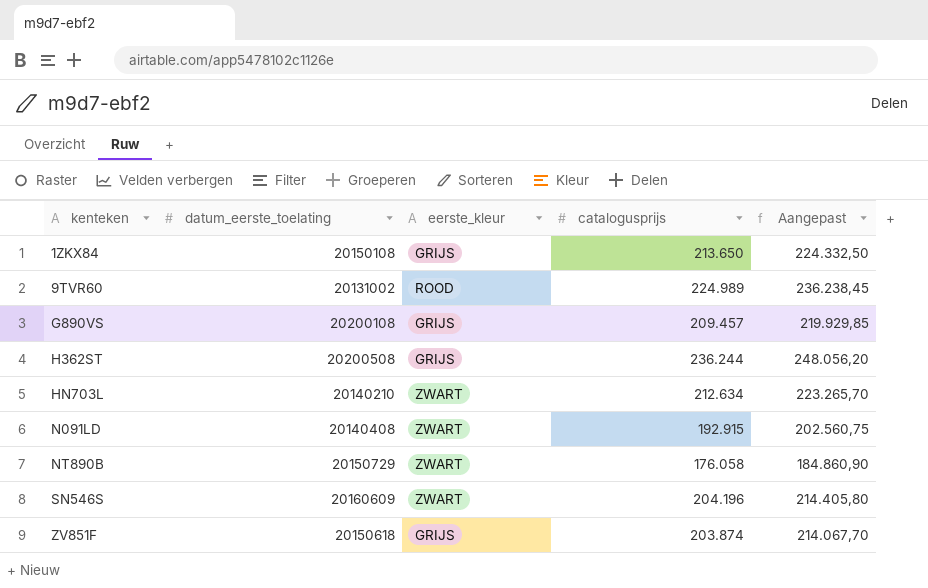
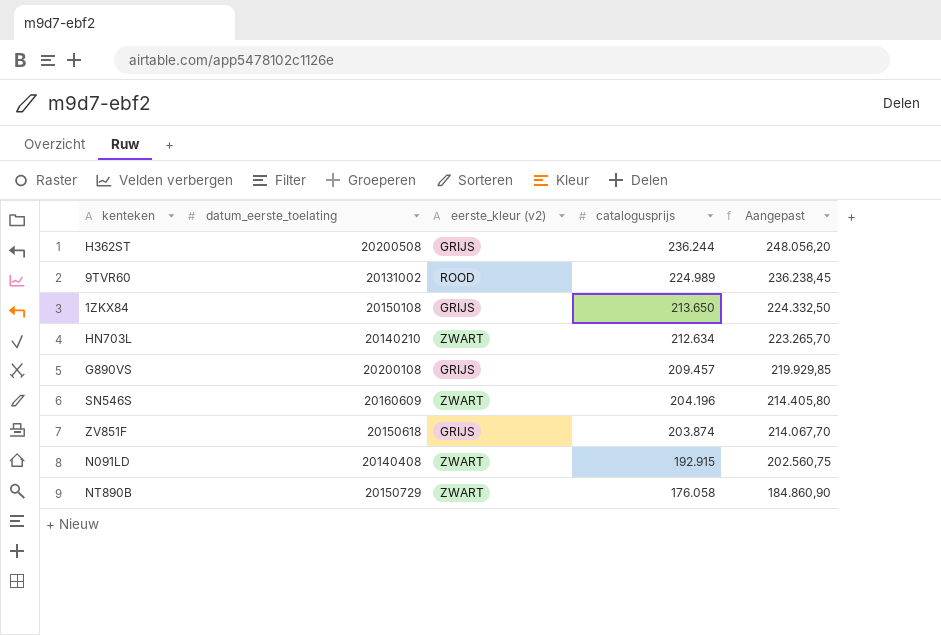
row order: kenteken ascending -> catalogusprijs descending
column name: eerste_kleur -> eerste_kleur (v2)

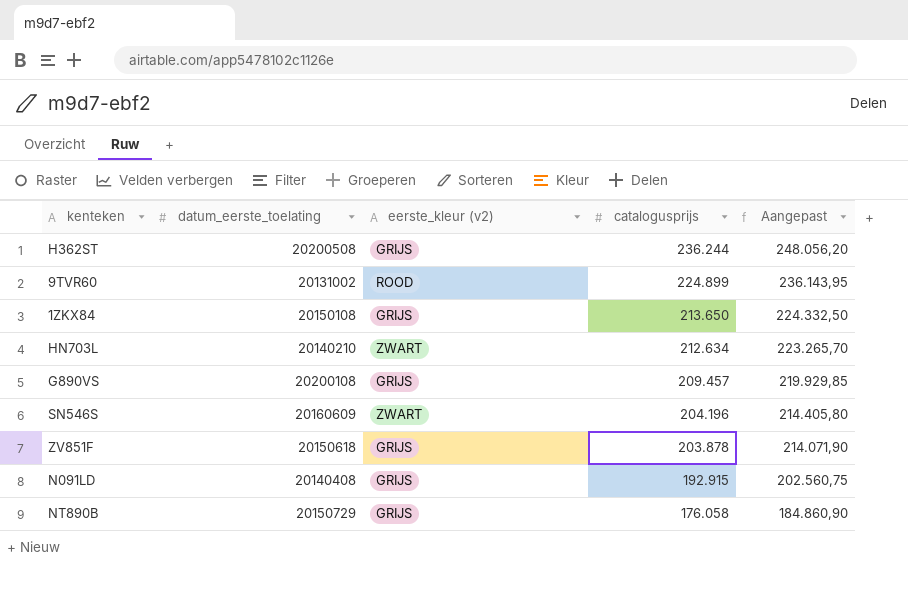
9TVR60 | catalogusprijs: 224.989 -> 224.899
9TVR60 | Aangepast: 236.238,45 -> 236.143,95
ZV851F | catalogusprijs: 203.874 -> 203.878
ZV851F | Aangepast: 214.067,70 -> 214.071,90
N091LD | eerste_kleur (v2): ZWART -> GRIJS
NT890B | eerste_kleur (v2): ZWART -> GRIJS

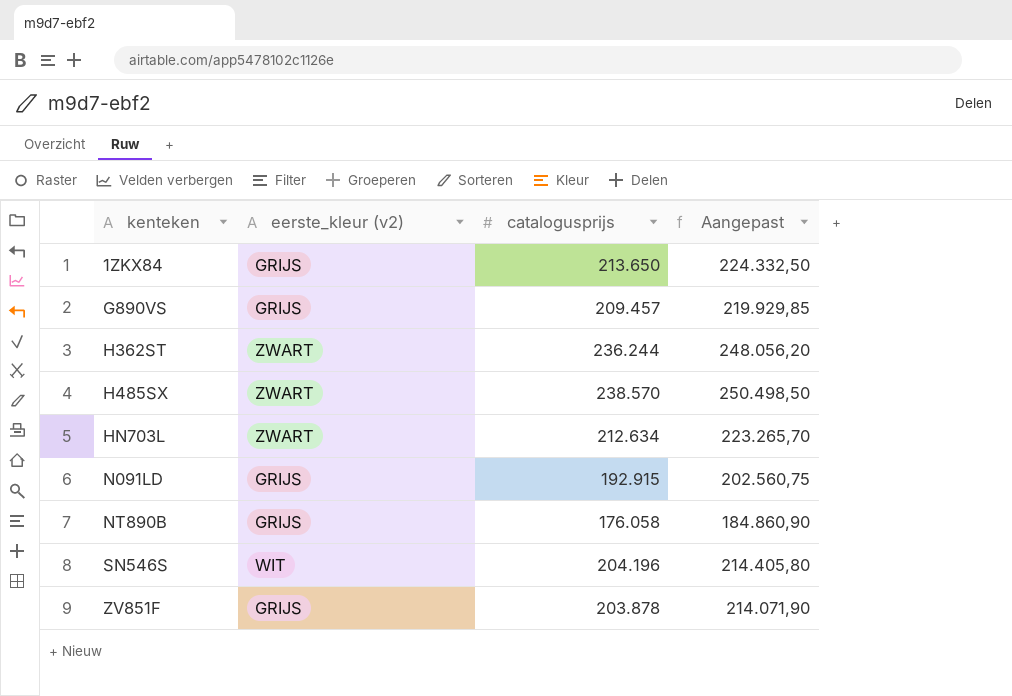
row order: catalogusprijs descending -> kenteken ascending
column datum_eerste_toelating | position: 2 -> none
row 9TVR60: 20131002 | ROOD | 224.899 | 236.143,95 -> none
H362ST | eerste_kleur (v2): GRIJS -> ZWART
row H485SX: none -> ZWART | 238.570 | 250.498,50
SN546S | eerste_kleur (v2): ZWART -> WIT

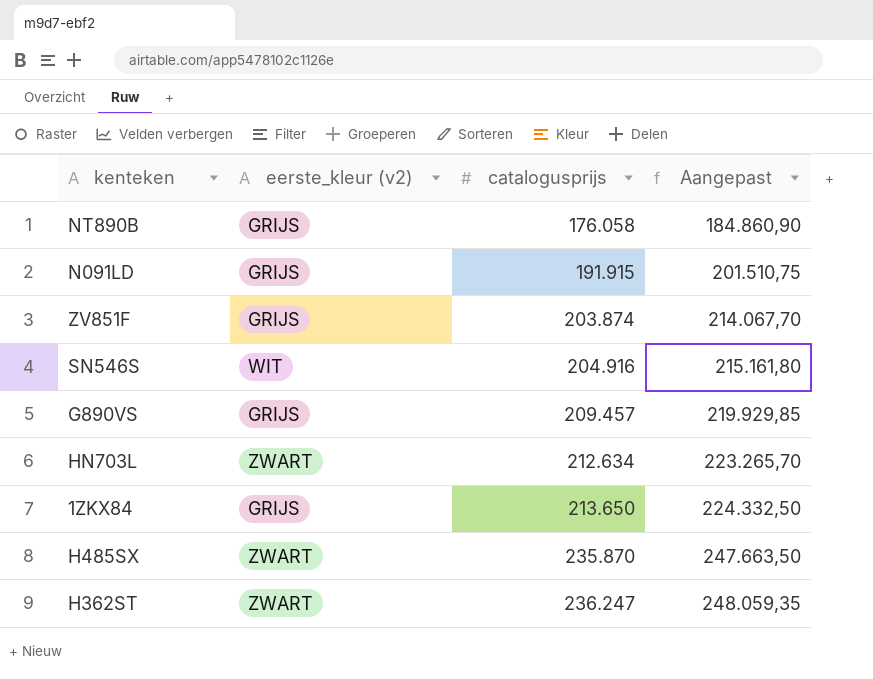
row order: kenteken ascending -> catalogusprijs ascending
N091LD | catalogusprijs: 192.915 -> 191.915
N091LD | Aangepast: 202.560,75 -> 201.510,75
ZV851F | catalogusprijs: 203.878 -> 203.874
ZV851F | Aangepast: 214.071,90 -> 214.067,70
SN546S | catalogusprijs: 204.196 -> 204.916
SN546S | Aangepast: 214.405,80 -> 215.161,80
H485SX | catalogusprijs: 238.570 -> 235.870
H485SX | Aangepast: 250.498,50 -> 247.663,50
H362ST | catalogusprijs: 236.244 -> 236.247
H362ST | Aangepast: 248.056,20 -> 248.059,35

